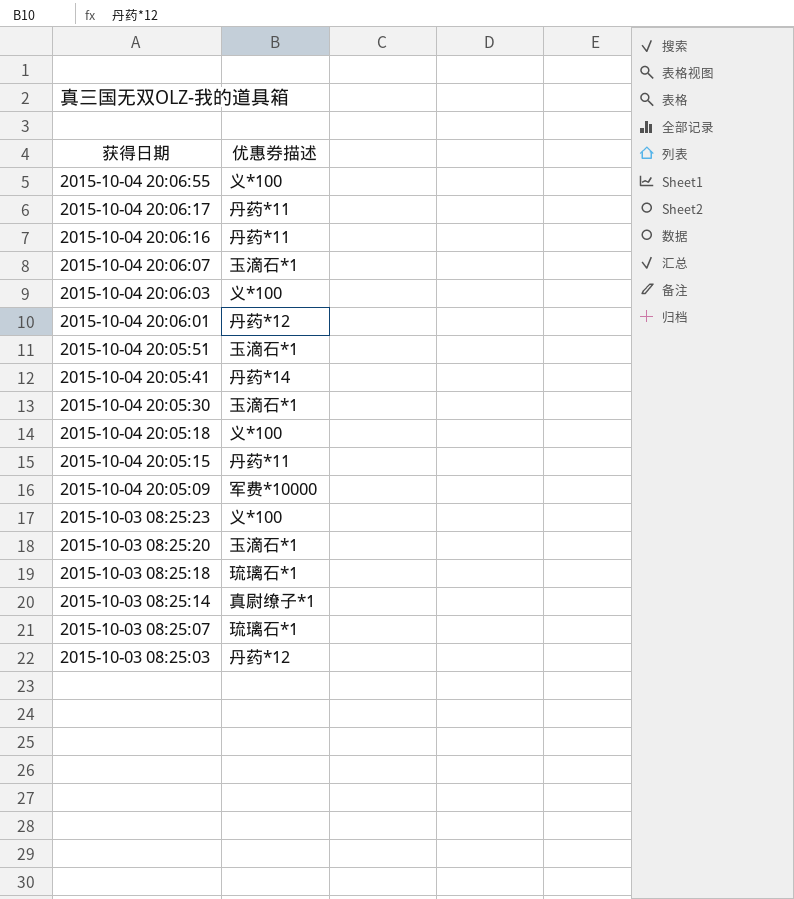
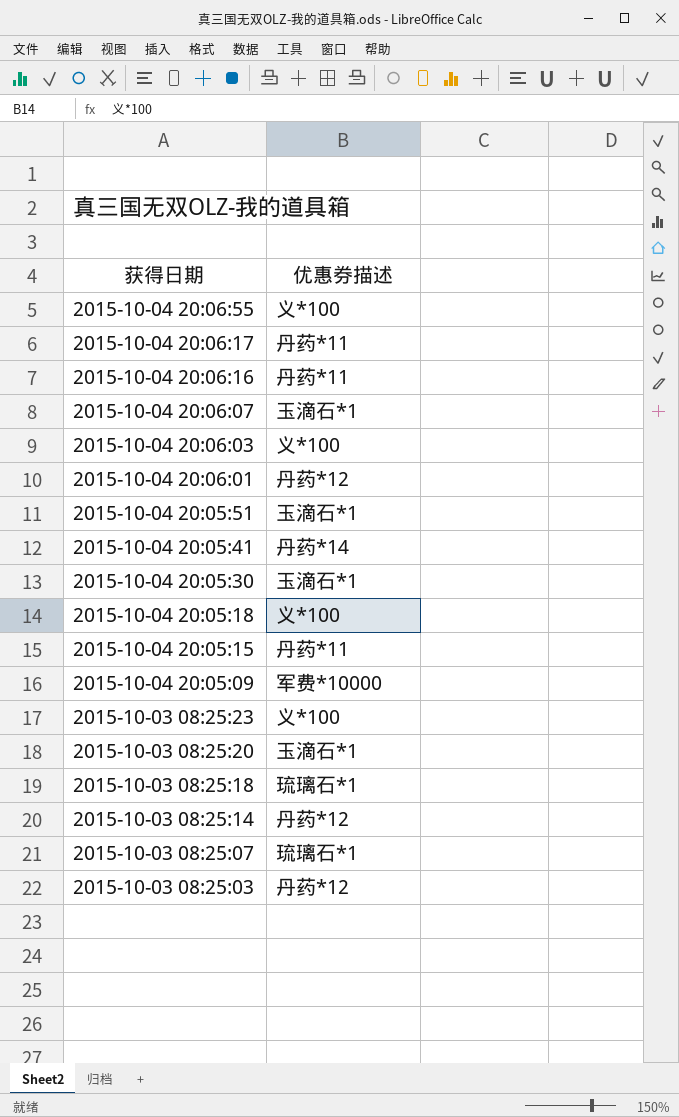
2015-10-03 08:25:14 | 优惠券描述: 真尉缭子*1 -> 丹药*12

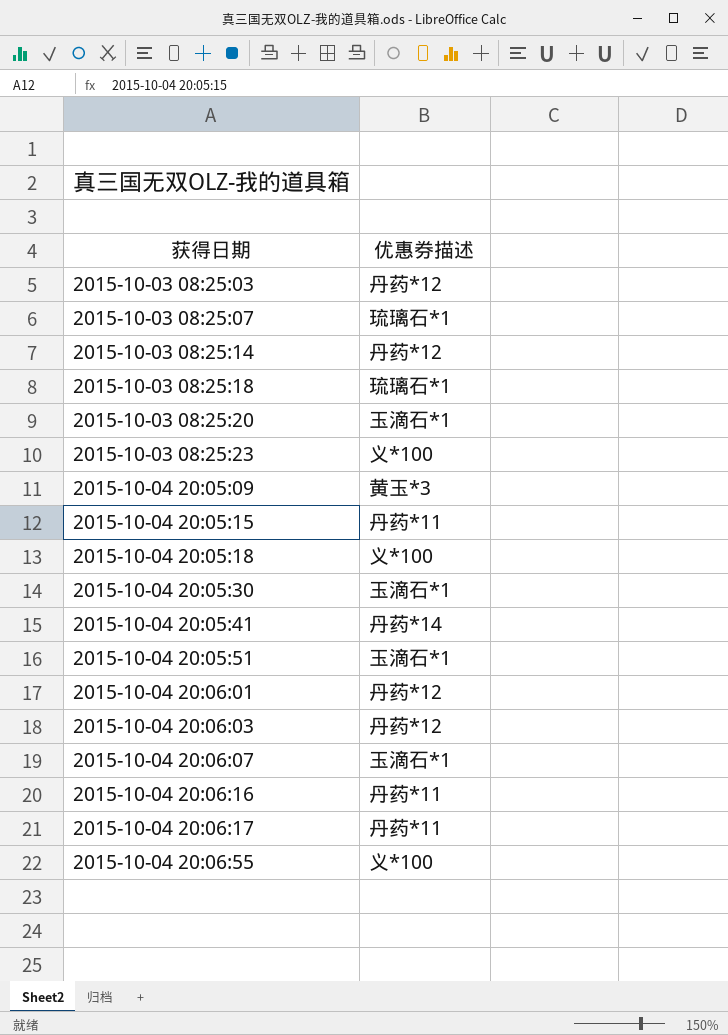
row order: 获得日期 descending -> 获得日期 ascending
2015-10-04 20:05:09 | 优惠券描述: 军费*10000 -> 黄玉*3
2015-10-04 20:06:03 | 优惠券描述: 义*100 -> 丹药*12

